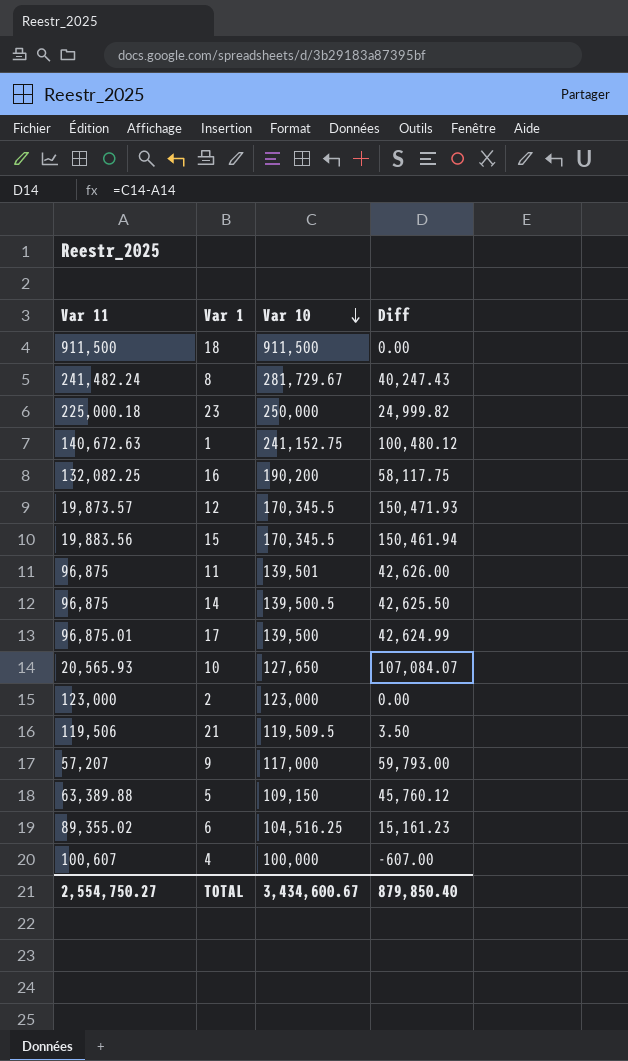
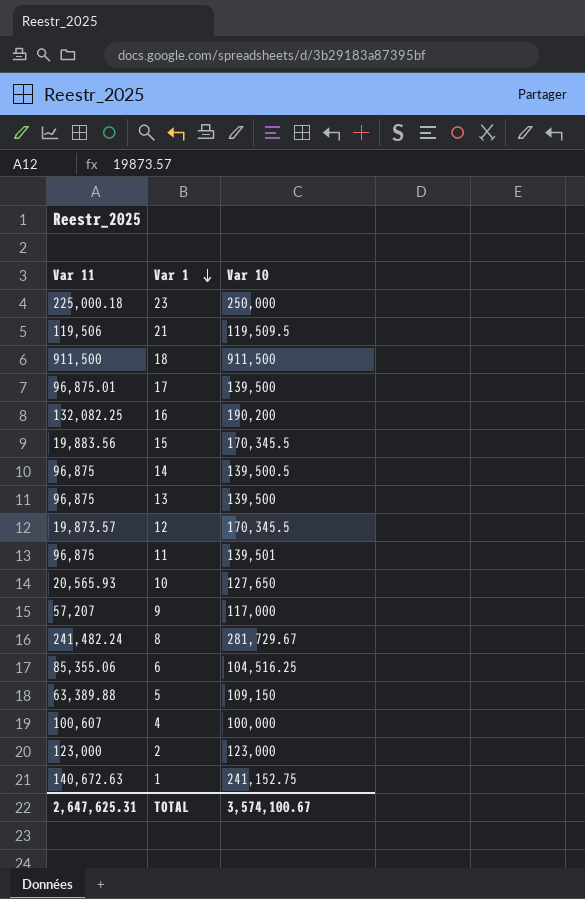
row order: Var 10 descending -> Var 1 descending
column Diff | formula: [Var 10] - [Var 11] -> none
row 13: none -> 96,875 | 139,500
6 | Var 11: 89,355.02 -> 85,355.06
TOTAL | Var 11: 2,554,750.27 -> 2,647,625.31
TOTAL | Var 10: 3,434,600.67 -> 3,574,100.67

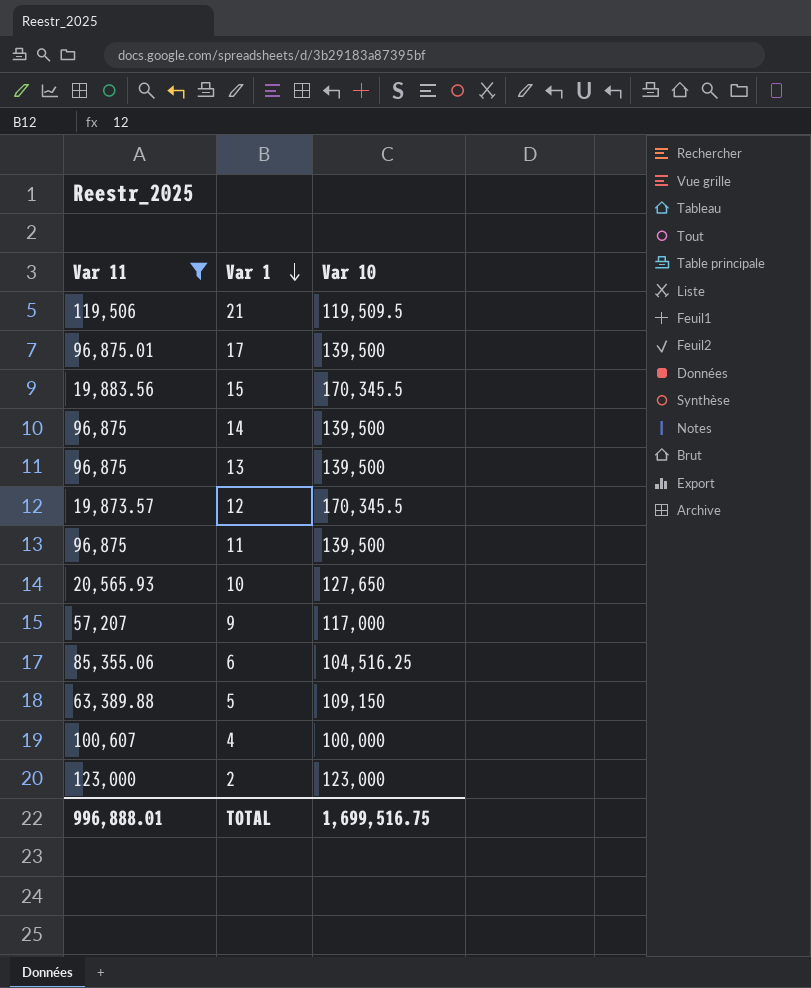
filter: none -> Var 11 <= 123,000
14 | Var 10: 139,500.5 -> 139,500
11 | Var 10: 139,501 -> 139,500
TOTAL | Var 11: 2,647,625.31 -> 996,888.01
TOTAL | Var 10: 3,574,100.67 -> 1,699,516.75

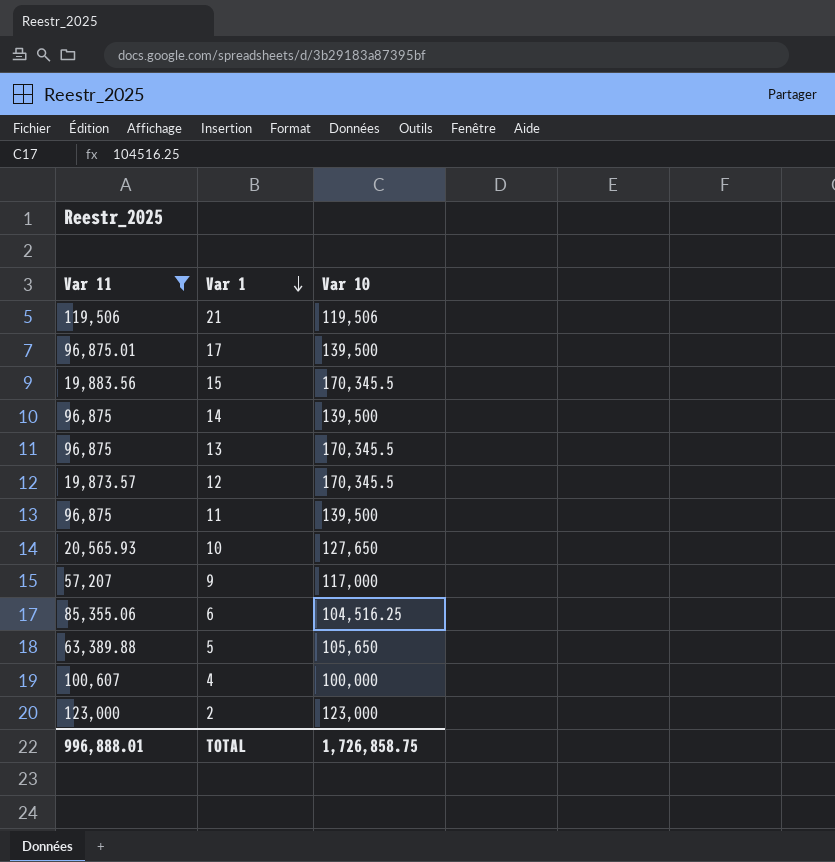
21 | Var 10: 119,509.5 -> 119,506
13 | Var 10: 139,500 -> 170,345.5
5 | Var 10: 109,150 -> 105,650
TOTAL | Var 10: 1,699,516.75 -> 1,726,858.75

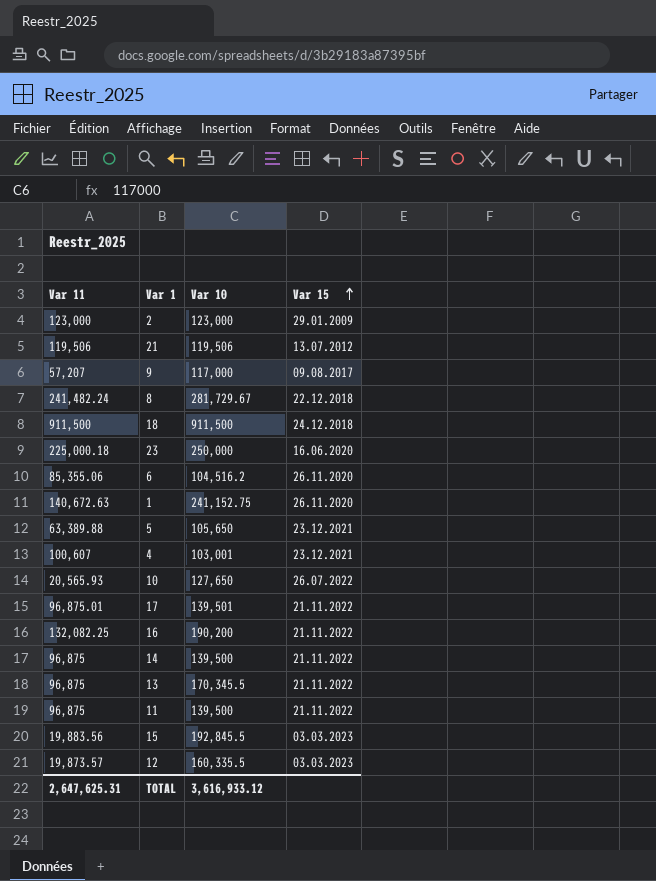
filter: Var 11 <= 123,000 -> none
row order: Var 1 descending -> Var 15 ascending
column Var 15 | position: none -> 4
6 | Var 10: 104,516.25 -> 104,516.2
4 | Var 10: 100,000 -> 103,001
17 | Var 10: 139,500 -> 139,501
15 | Var 10: 170,345.5 -> 192,845.5
12 | Var 10: 170,345.5 -> 160,335.5
TOTAL | Var 11: 996,888.01 -> 2,647,625.31
TOTAL | Var 10: 1,726,858.75 -> 3,616,933.12

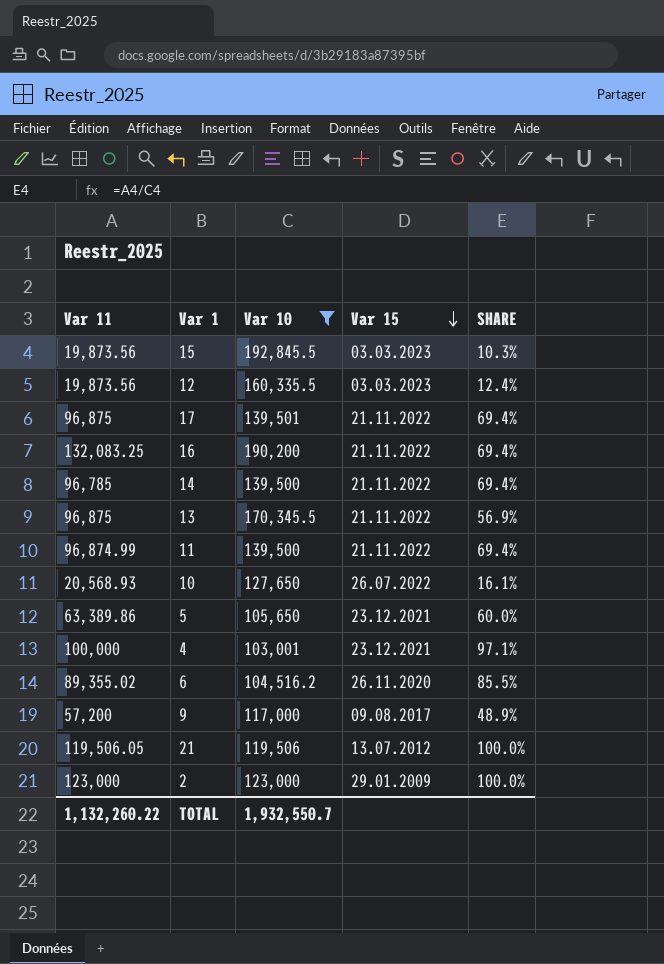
filter: none -> Var 10 <= 192,845.5
row order: Var 15 ascending -> Var 15 descending
column SHARE | formula: none -> [Var 11] / [Var 10]
15 | Var 11: 19,883.56 -> 19,873.56
12 | Var 11: 19,873.57 -> 19,873.56
17 | Var 11: 96,875.01 -> 96,875
16 | Var 11: 132,082.25 -> 132,083.25
14 | Var 11: 96,875 -> 96,785
11 | Var 11: 96,875 -> 96,874.99
10 | Var 11: 20,565.93 -> 20,568.93
5 | Var 11: 63,389.88 -> 63,389.86
4 | Var 11: 100,607 -> 100,000
6 | Var 11: 85,355.06 -> 89,355.02
9 | Var 11: 57,207 -> 57,200
21 | Var 11: 119,506 -> 119,506.05
TOTAL | Var 11: 2,647,625.31 -> 1,132,260.22
TOTAL | Var 10: 3,616,933.12 -> 1,932,550.7

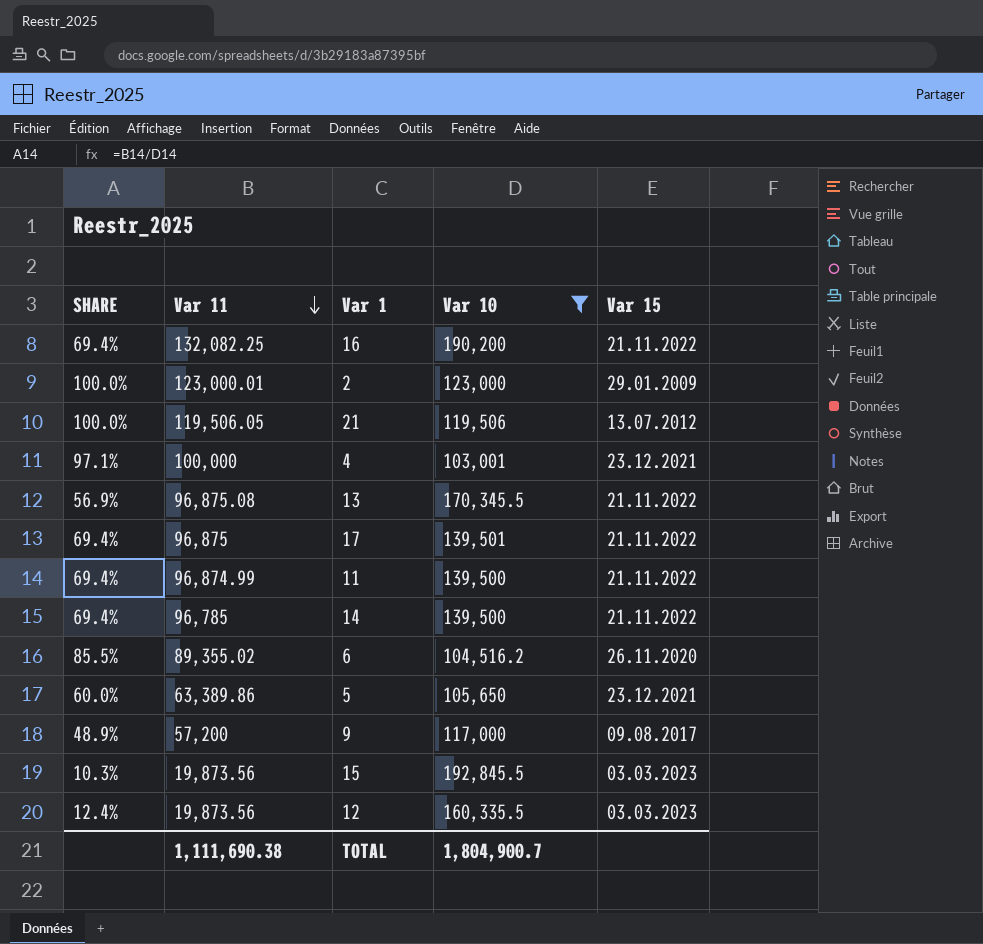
row order: Var 15 descending -> Var 11 descending
column SHARE | position: 5 -> 1
row 10: 20,568.93 | 127,650 | 26.07.2022 | 16.1% -> none
16 | Var 11: 132,083.25 -> 132,082.25
2 | Var 11: 123,000 -> 123,000.01
13 | Var 11: 96,875 -> 96,875.08
TOTAL | Var 11: 1,132,260.22 -> 1,111,690.38
TOTAL | Var 10: 1,932,550.7 -> 1,804,900.7

